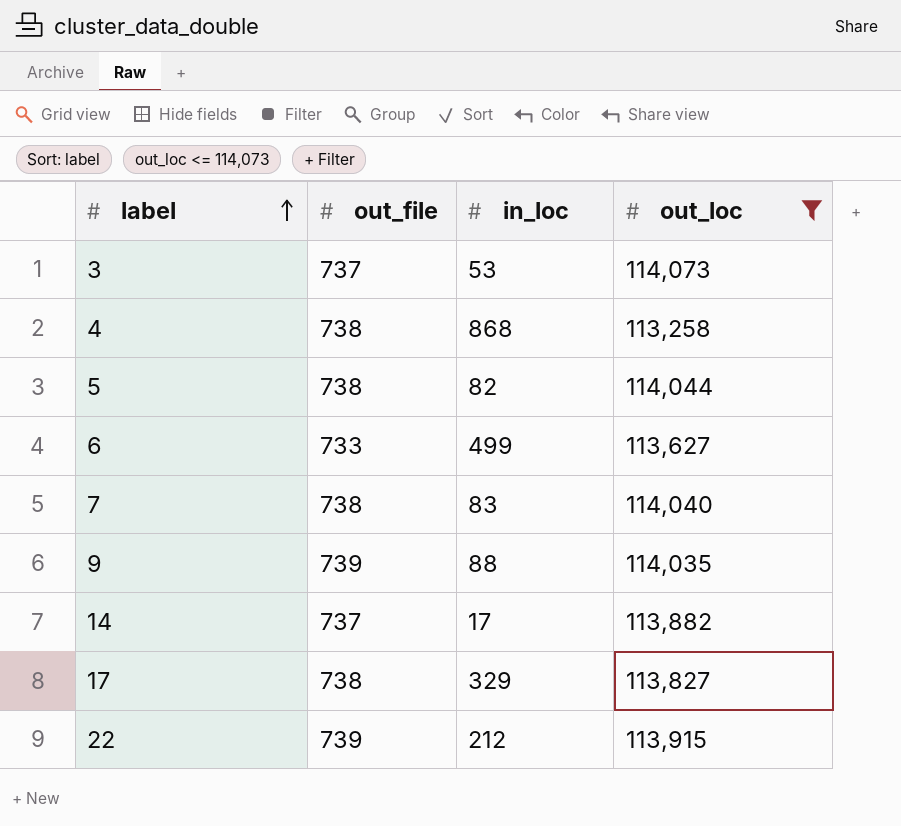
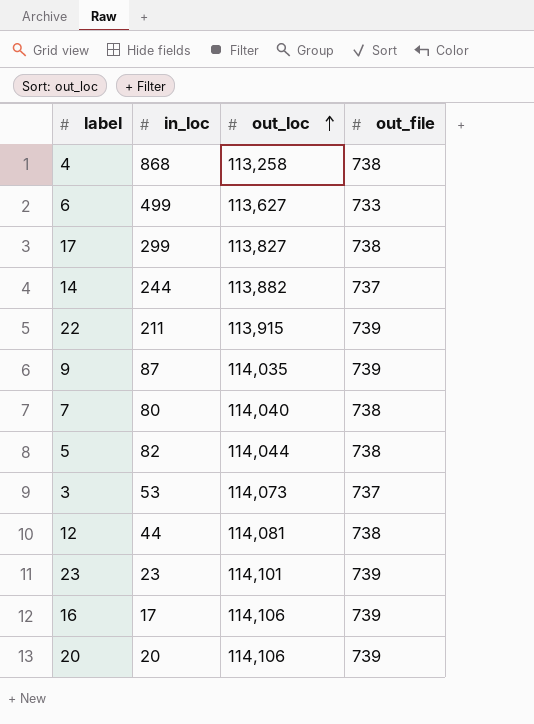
filter: out_loc <= 114,073 -> none
row order: label ascending -> out_loc ascending
column out_file | position: 2 -> 4
17 | in_loc: 329 -> 299
14 | in_loc: 17 -> 244
22 | in_loc: 212 -> 211
9 | in_loc: 88 -> 87
7 | in_loc: 83 -> 80

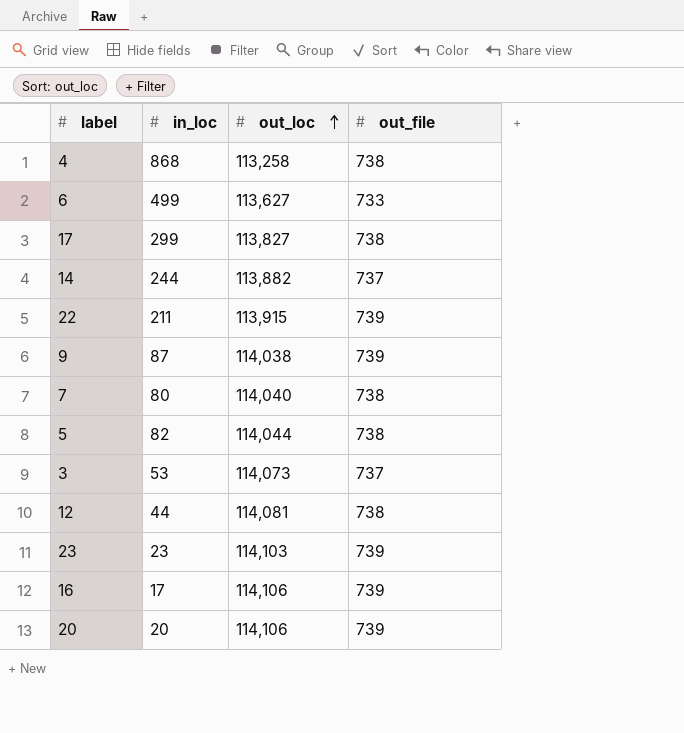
9 | out_loc: 114,035 -> 114,038
23 | out_loc: 114,101 -> 114,103

